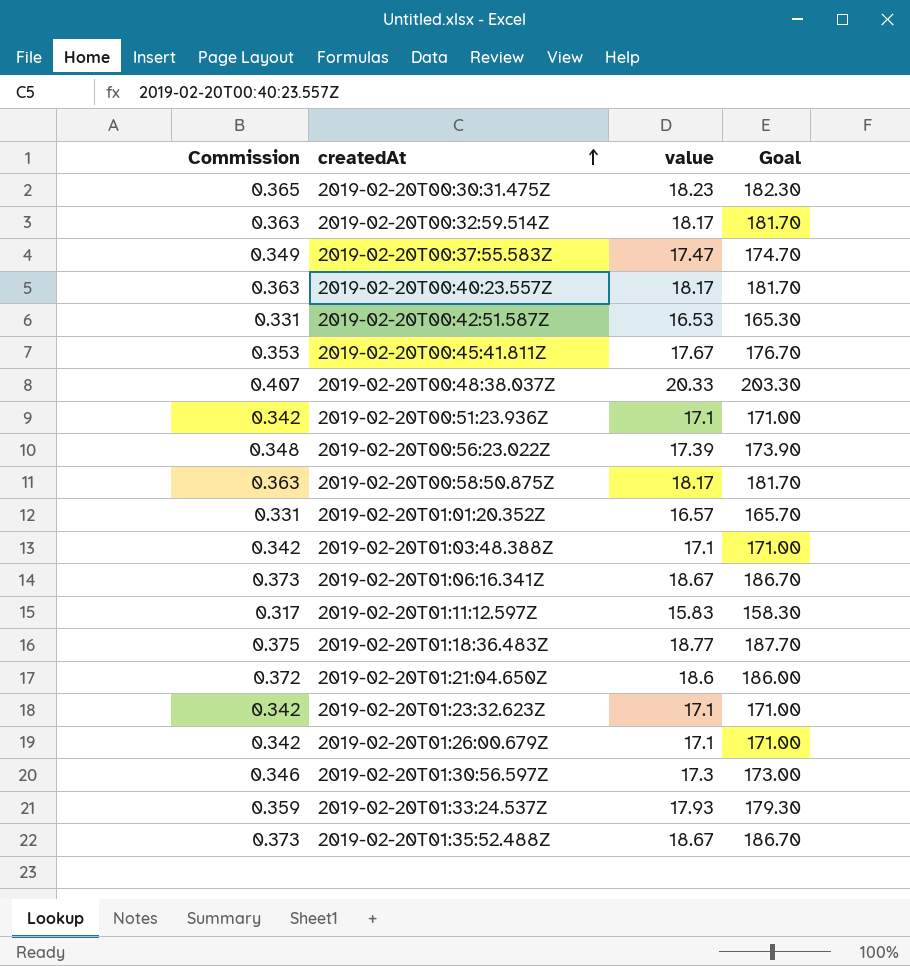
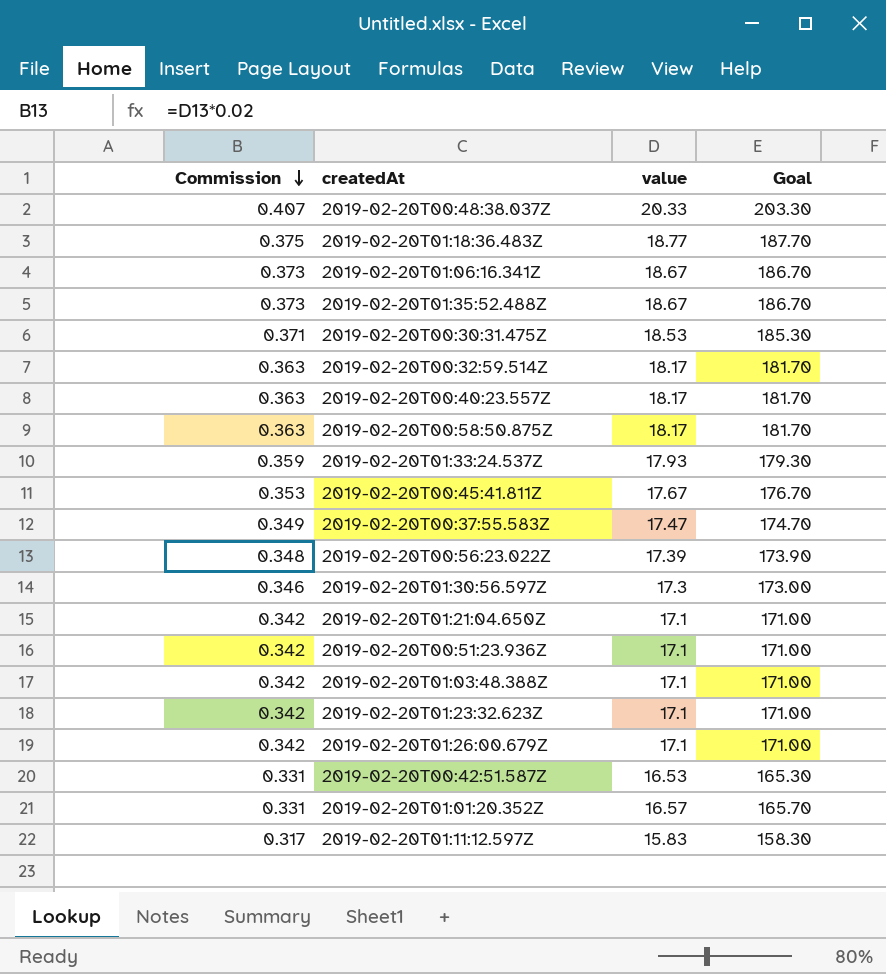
row order: createdAt ascending -> Commission descending
2019-02-20T00:30:31.475Z | Commission: 0.365 -> 0.371
2019-02-20T00:30:31.475Z | value: 18.23 -> 18.53
2019-02-20T00:30:31.475Z | Goal: 182.30 -> 185.30
2019-02-20T01:21:04.650Z | Commission: 0.372 -> 0.342
2019-02-20T01:21:04.650Z | value: 18.6 -> 17.1
2019-02-20T01:21:04.650Z | Goal: 186.00 -> 171.00

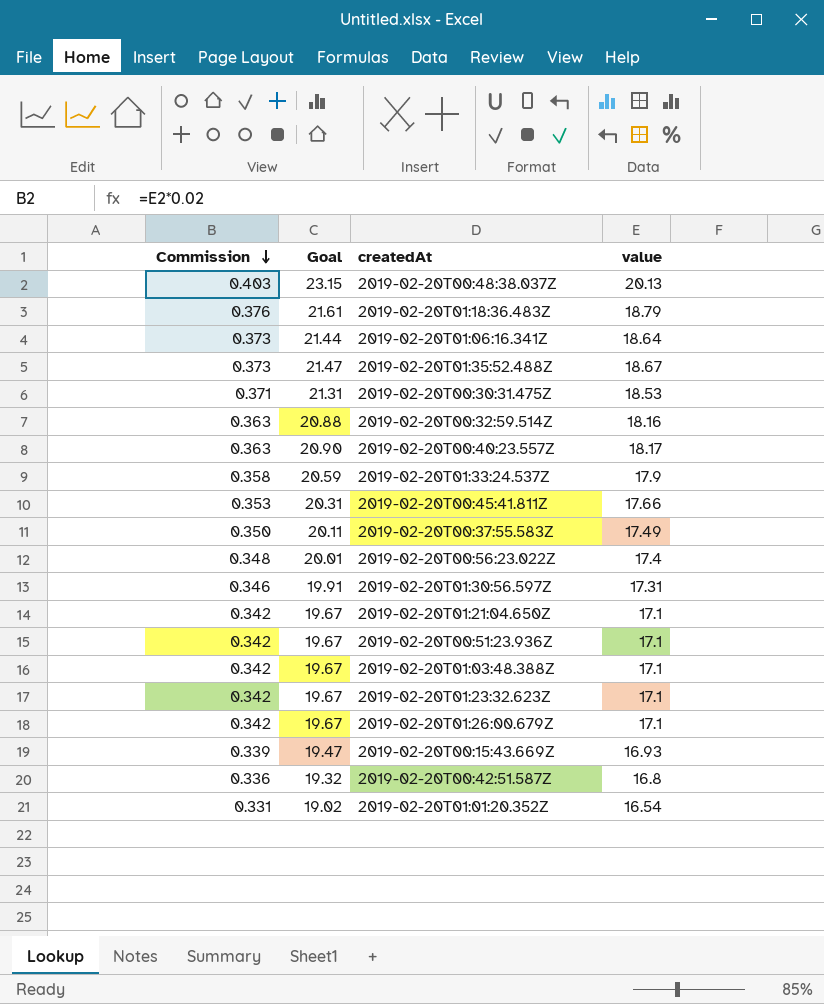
column Goal | formula: [value] * 10 -> [value] * 1.15
column Goal | position: 4 -> 2
row 2019-02-20T00:58:50.875Z: 0.363 | 18.17 | 181.70 -> none
row 2019-02-20T01:11:12.597Z: 0.317 | 15.83 | 158.30 -> none
2019-02-20T00:48:38.037Z | Commission: 0.407 -> 0.403
2019-02-20T00:48:38.037Z | value: 20.33 -> 20.13
2019-02-20T01:18:36.483Z | Commission: 0.375 -> 0.376
2019-02-20T01:18:36.483Z | value: 18.77 -> 18.79
2019-02-20T01:06:16.341Z | value: 18.67 -> 18.64
2019-02-20T00:32:59.514Z | value: 18.17 -> 18.16
2019-02-20T01:33:24.537Z | Commission: 0.359 -> 0.358
2019-02-20T01:33:24.537Z | value: 17.93 -> 17.9
2019-02-20T00:45:41.811Z | value: 17.67 -> 17.66
2019-02-20T00:37:55.583Z | Commission: 0.349 -> 0.350
2019-02-20T00:37:55.583Z | value: 17.47 -> 17.49
2019-02-20T00:56:23.022Z | value: 17.39 -> 17.4
2019-02-20T01:30:56.597Z | value: 17.3 -> 17.31
row 2019-02-20T00:15:43.669Z: none -> 0.339 | 19.47 | 16.93
2019-02-20T00:42:51.587Z | Commission: 0.331 -> 0.336
2019-02-20T00:42:51.587Z | value: 16.53 -> 16.8
2019-02-20T01:01:20.352Z | value: 16.57 -> 16.54

